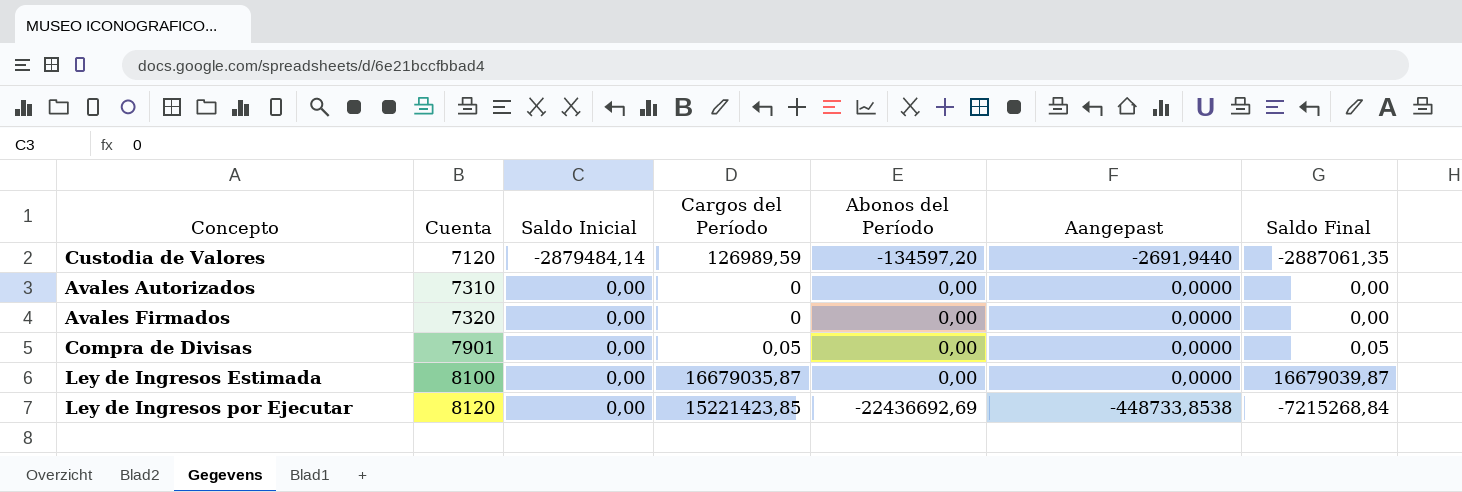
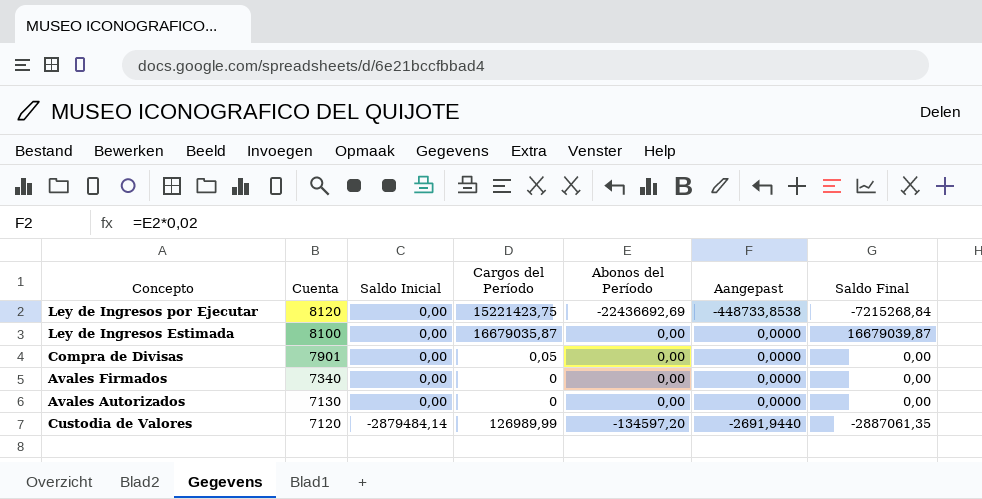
row order: Cuenta ascending -> Cuenta descending
Ley de Ingresos por Ejecutar | Cargos del Período: 15221423,85 -> 15221423,75
Compra de Divisas | Saldo Final: 0,05 -> 0,00
Avales Firmados | Cuenta: 7320 -> 7340
Avales Autorizados | Cuenta: 7310 -> 7130
Custodia de Valores | Cargos del Período: 126989,59 -> 126989,99

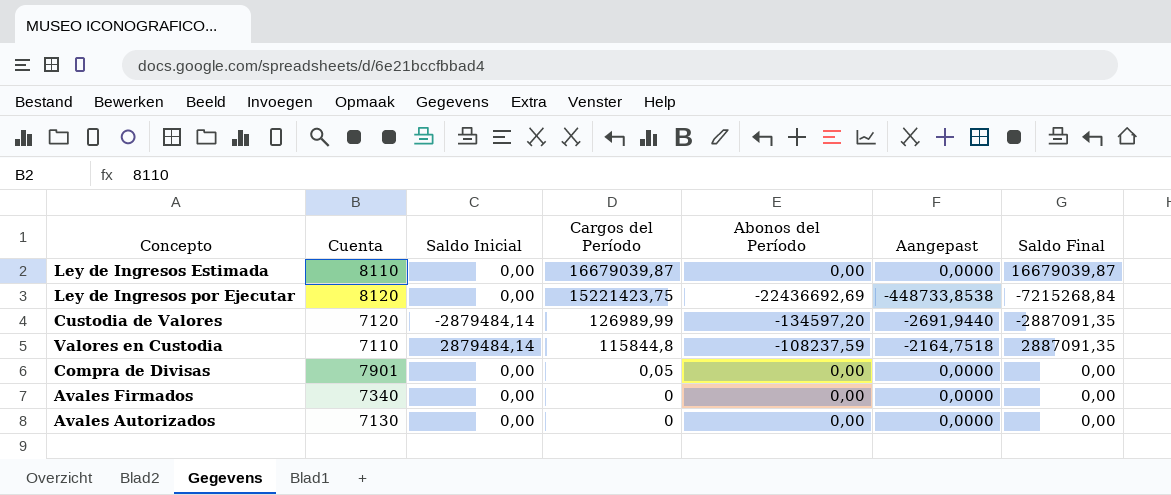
row order: Cuenta descending -> Cargos del Período descending
Ley de Ingresos Estimada | Cuenta: 8100 -> 8110
Ley de Ingresos Estimada | Cargos del Período: 16679035,87 -> 16679039,87
Custodia de Valores | Saldo Final: -2887061,35 -> -2887091,35
row Valores en Custodia: none -> 7110 | 2879484,14 | 115844,8 | -108237,59 | -2164,7518 | 2887091,35

